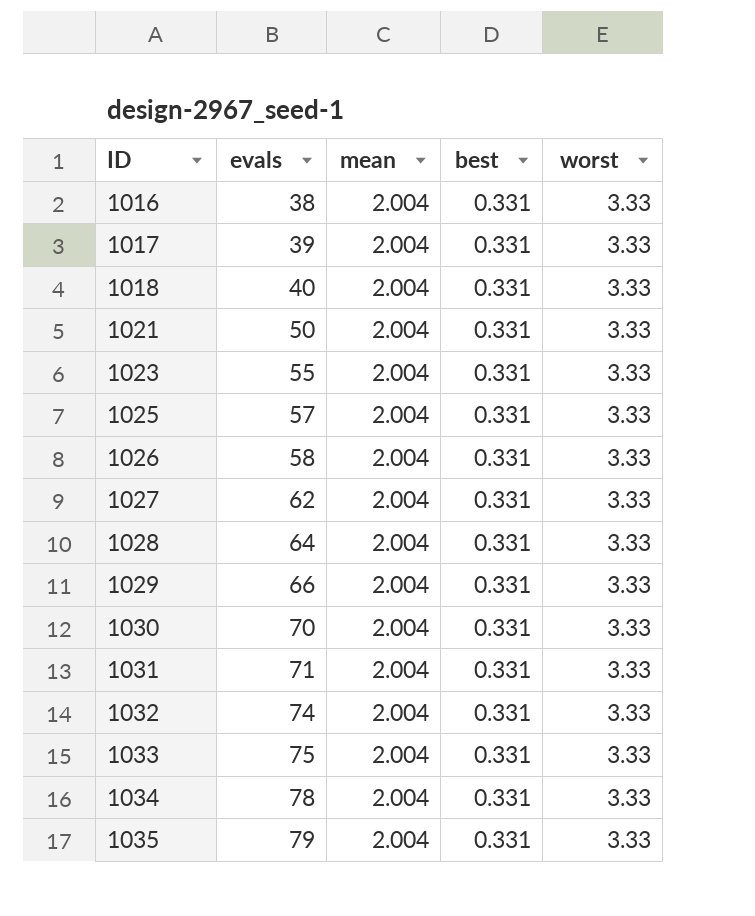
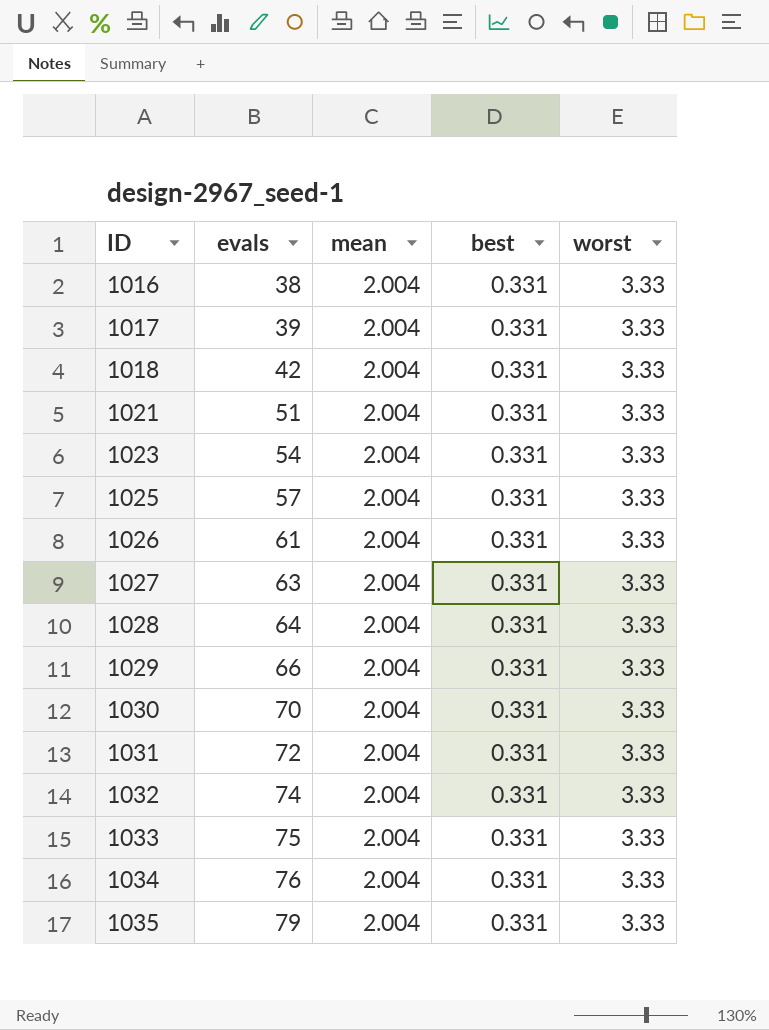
1018 | evals: 40 -> 42
1021 | evals: 50 -> 51
1023 | evals: 55 -> 54
1026 | evals: 58 -> 61
1027 | evals: 62 -> 63
1031 | evals: 71 -> 72
1034 | evals: 78 -> 76

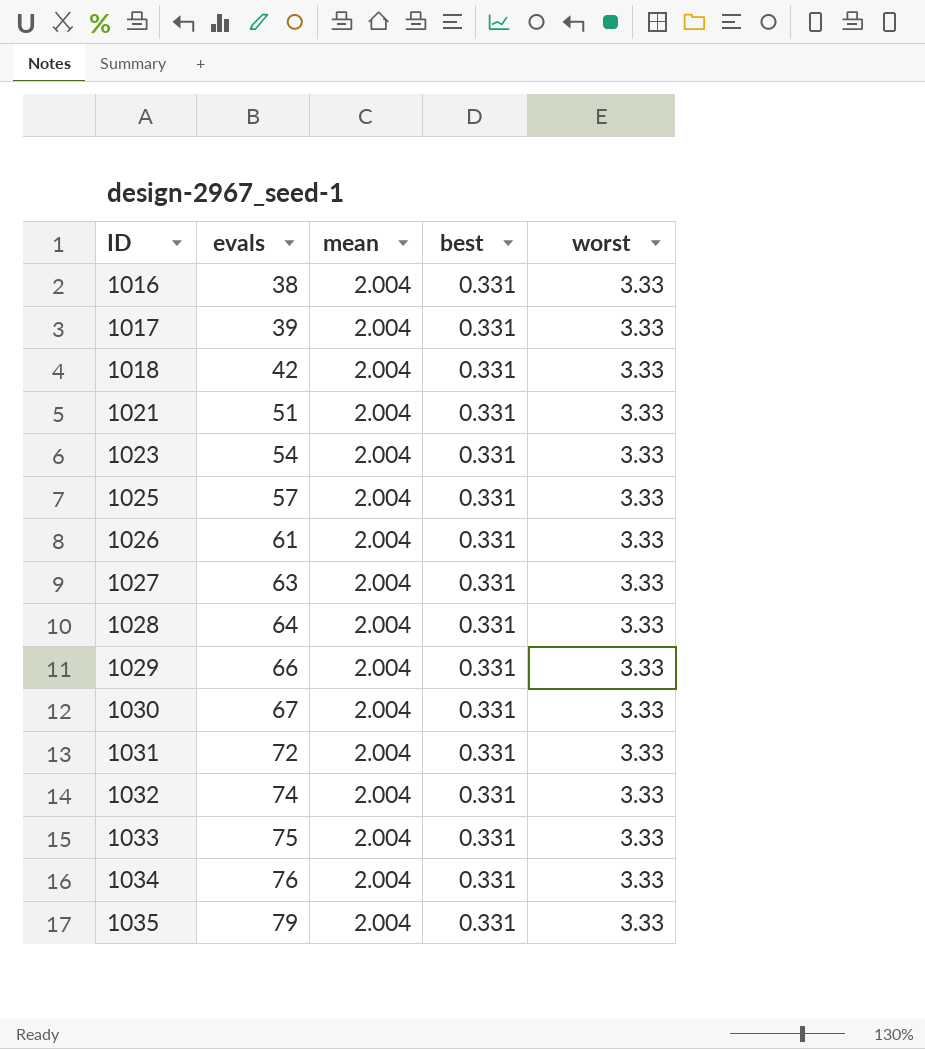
1030 | evals: 70 -> 67

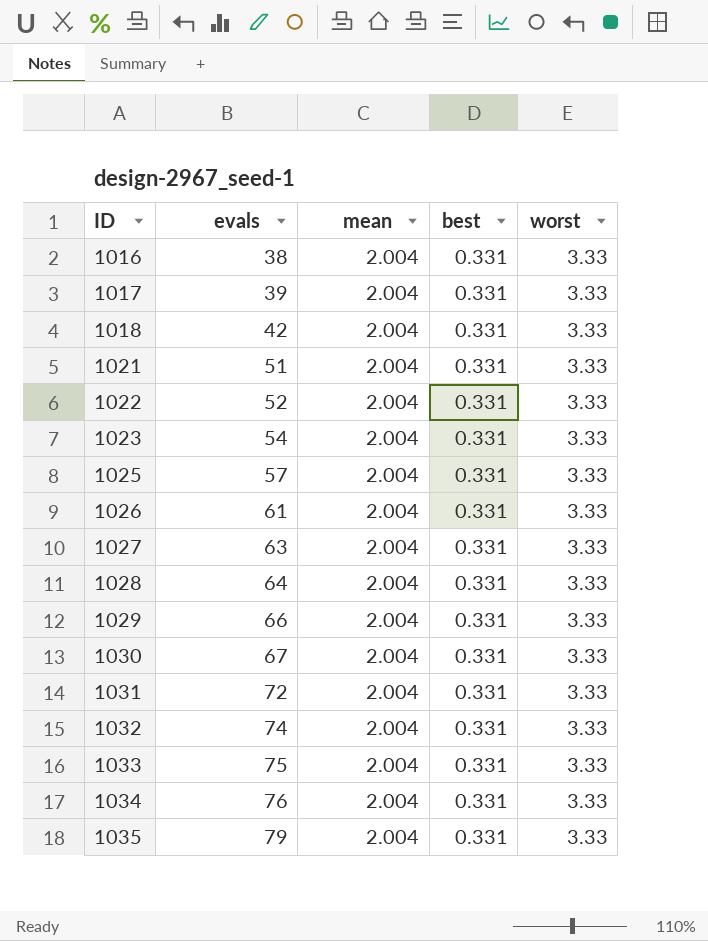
row 1022: none -> 52 | 2.004 | 0.331 | 3.33

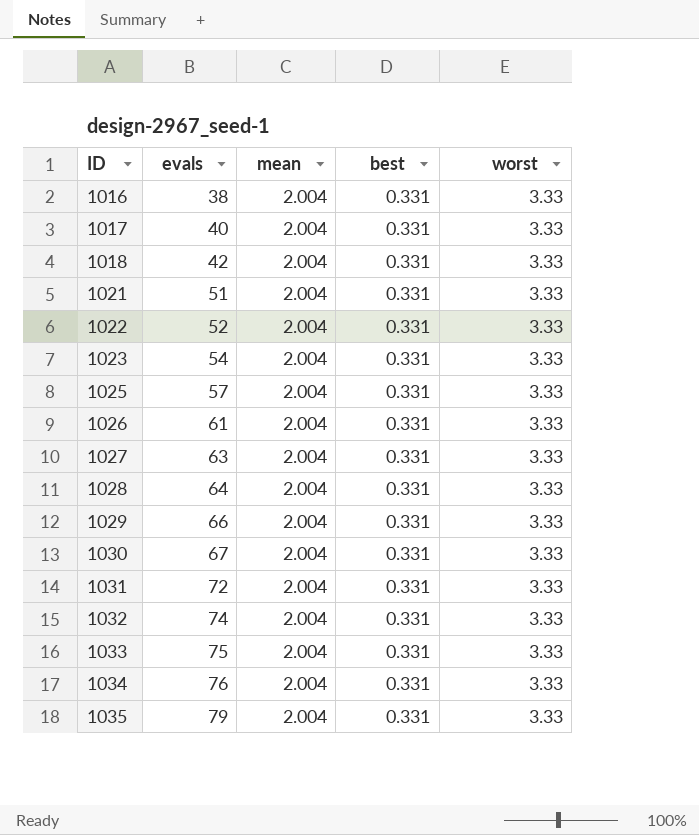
1017 | evals: 39 -> 40

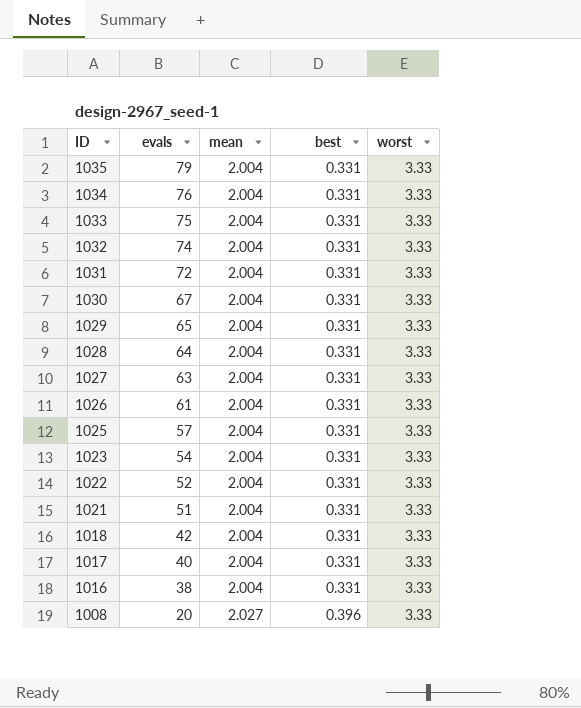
row order: ID ascending -> ID descending
1029 | evals: 66 -> 65
row 1008: none -> 20 | 2.027 | 0.396 | 3.33

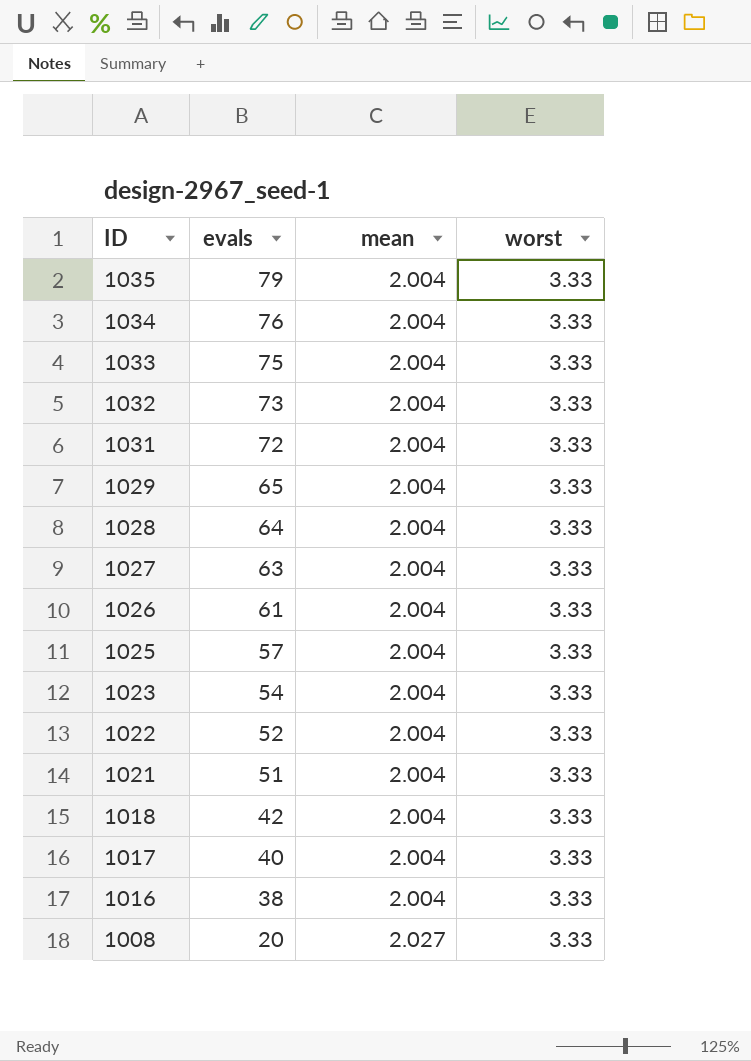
column best | position: 4 -> none
row 1030: 67 | 2.004 | 0.331 | 3.33 -> none
1032 | evals: 74 -> 73

